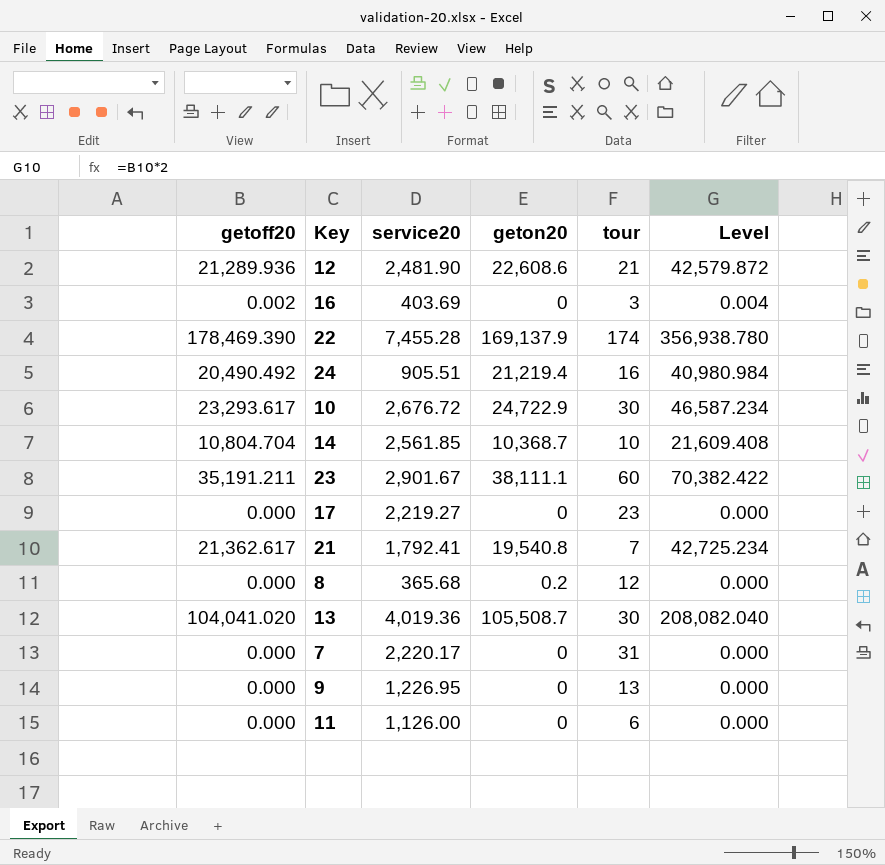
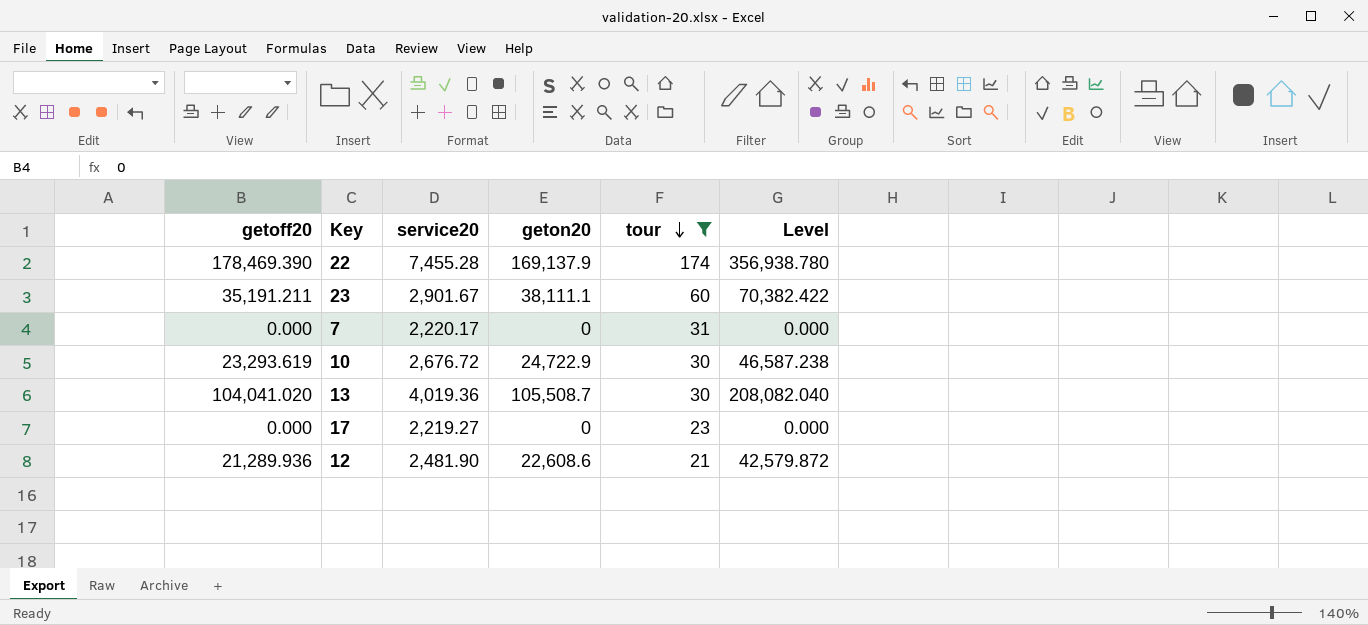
filter: none -> tour >= 21
row order: none -> tour descending
10 | getoff20: 23,293.617 -> 23,293.619
10 | Level: 46,587.234 -> 46,587.238

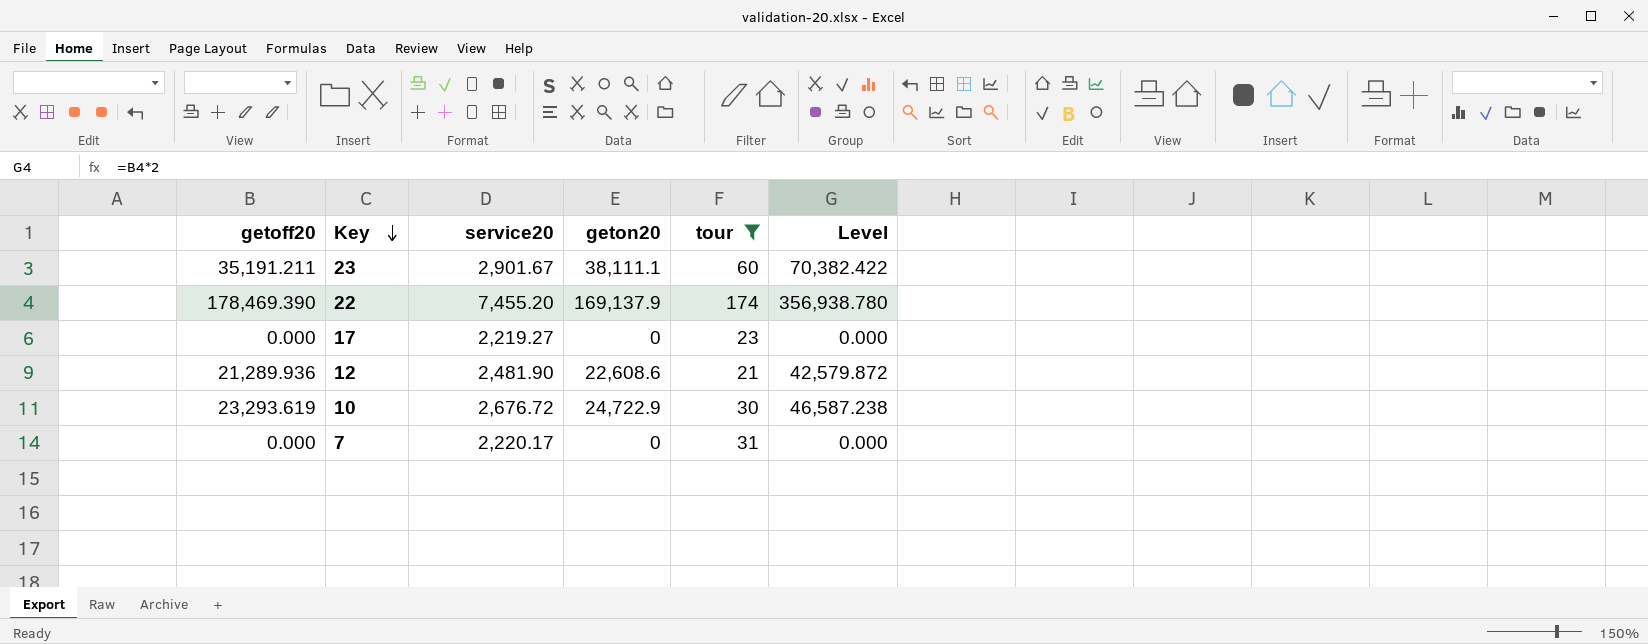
row order: tour descending -> Key descending
row 13: 104,041.020 | 4,019.36 | 105,508.7 | 30 | 208,082.040 -> none
22 | service20: 7,455.28 -> 7,455.20

